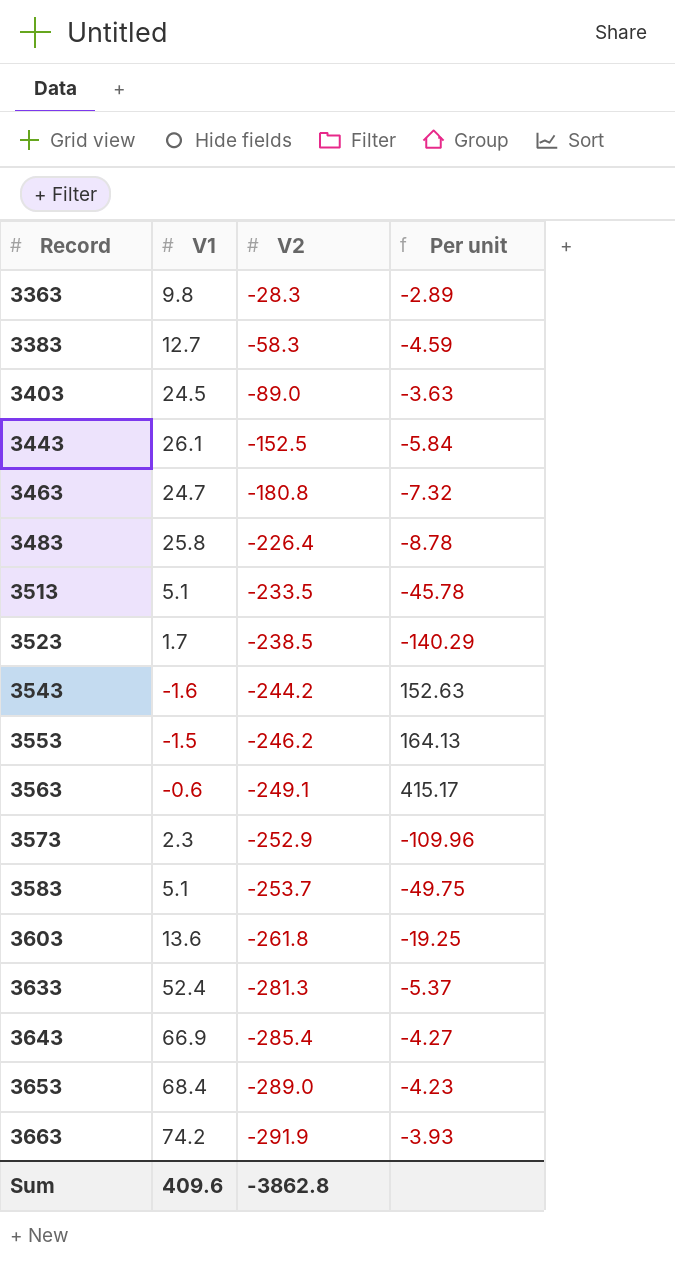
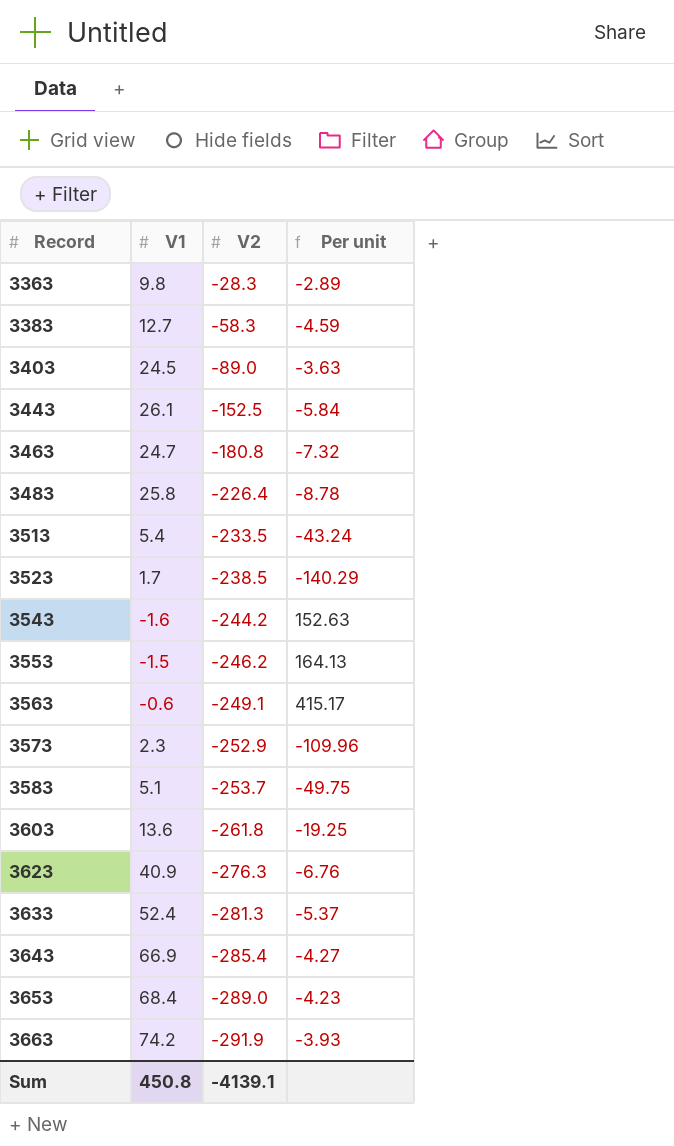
3513 | V1: 5.1 -> 5.4
3513 | Per unit: -45.78 -> -43.24
row 3623: none -> 40.9 | -276.3 | -6.76
Sum | V1: 409.6 -> 450.8
Sum | V2: -3862.8 -> -4139.1

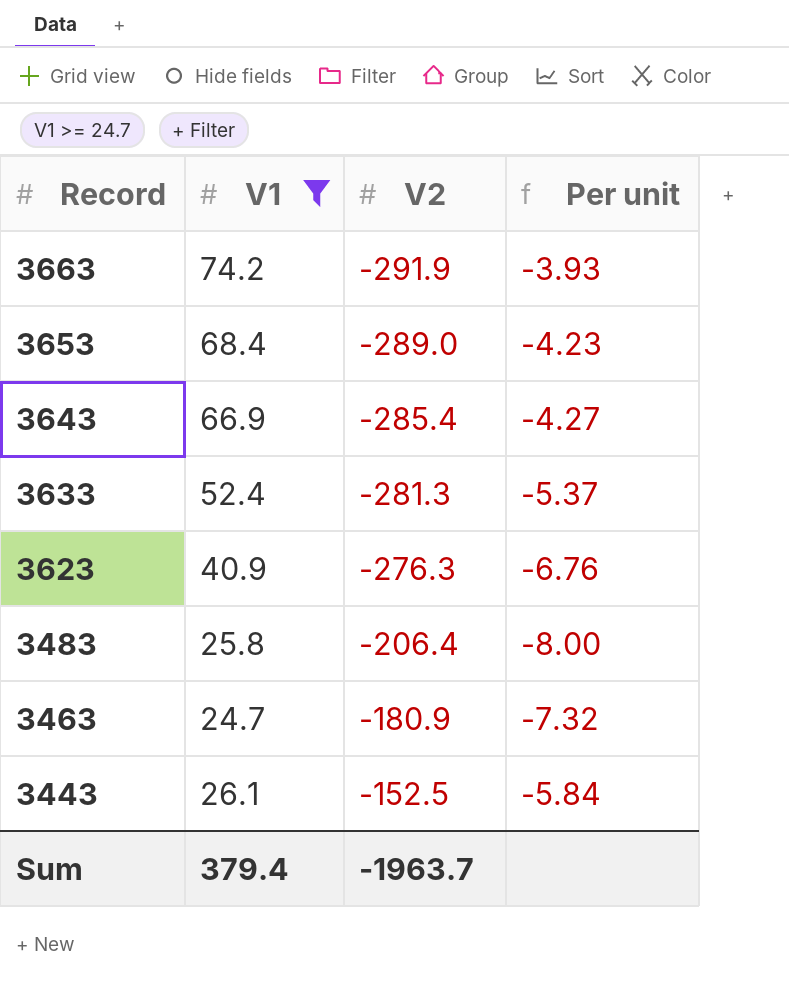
filter: none -> V1 >= 24.7
row order: Record ascending -> Record descending
3483 | V2: -226.4 -> -206.4
3483 | Per unit: -8.78 -> -8.00
3463 | V2: -180.8 -> -180.9
Sum | V1: 450.8 -> 379.4
Sum | V2: -4139.1 -> -1963.7

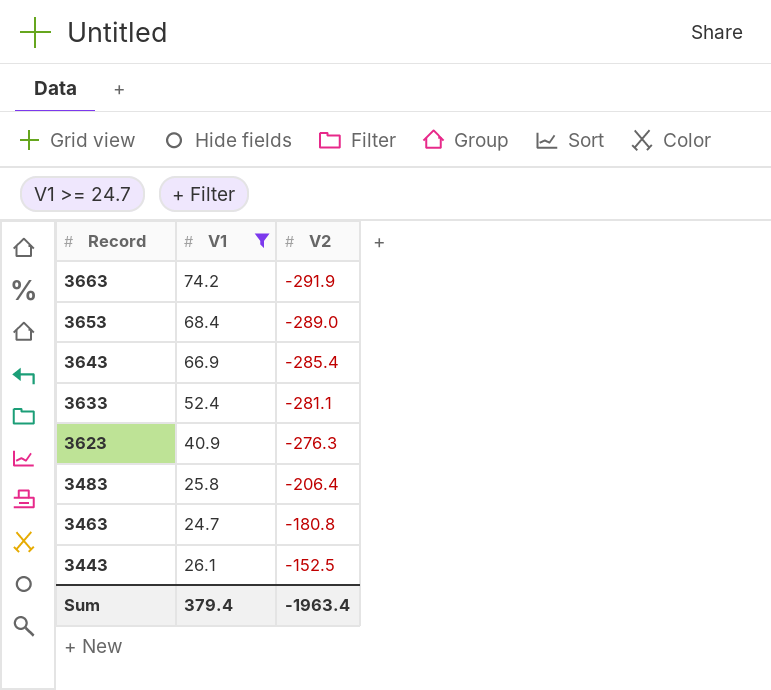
column Per unit | formula: [V2] / [V1] -> none
3633 | V2: -281.3 -> -281.1
3463 | V2: -180.9 -> -180.8
Sum | V2: -1963.7 -> -1963.4

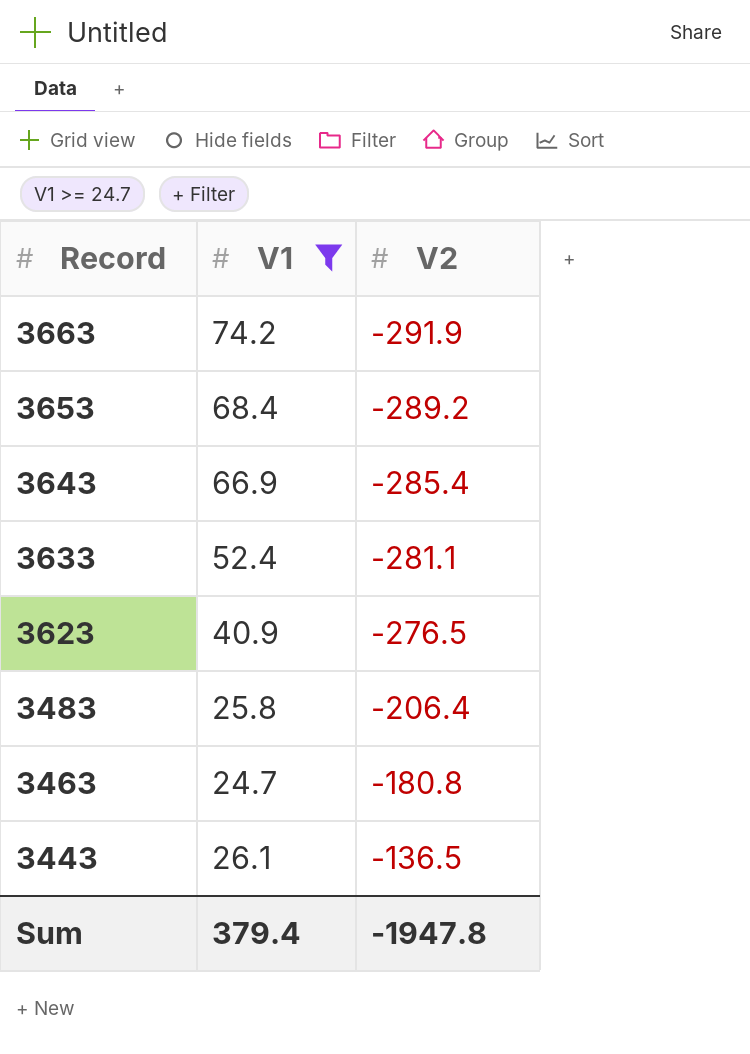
3653 | V2: -289.0 -> -289.2
3623 | V2: -276.3 -> -276.5
3443 | V2: -152.5 -> -136.5
Sum | V2: -1963.4 -> -1947.8

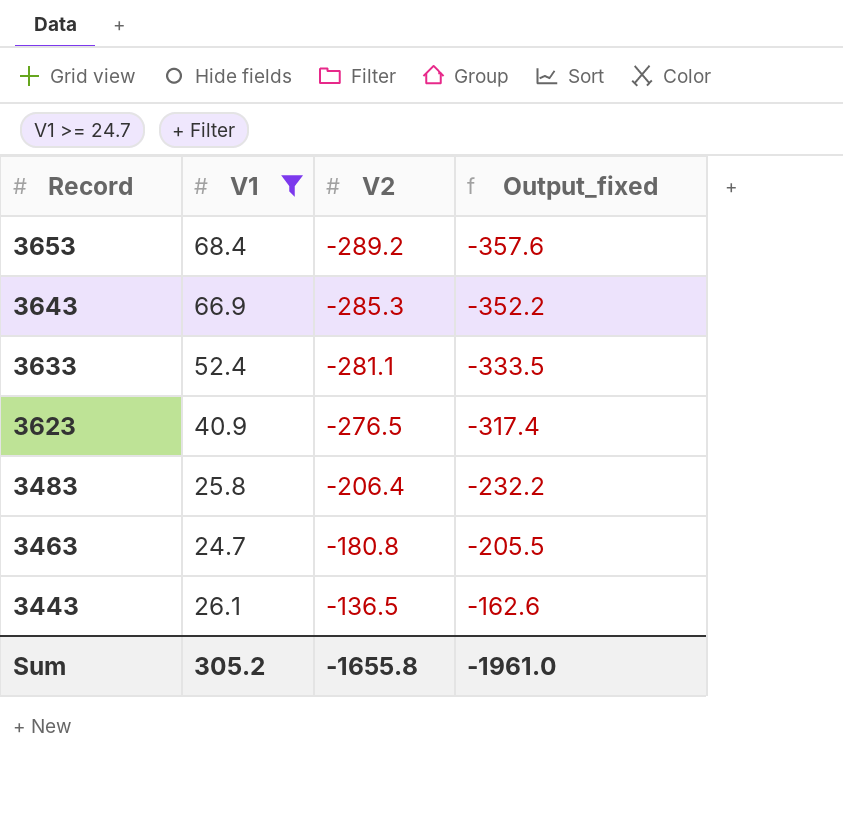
column Output_fixed | formula: none -> [V2] - [V1]
row 3663: 74.2 | -291.9 -> none
3643 | V2: -285.4 -> -285.3
Sum | V1: 379.4 -> 305.2
Sum | V2: -1947.8 -> -1655.8

